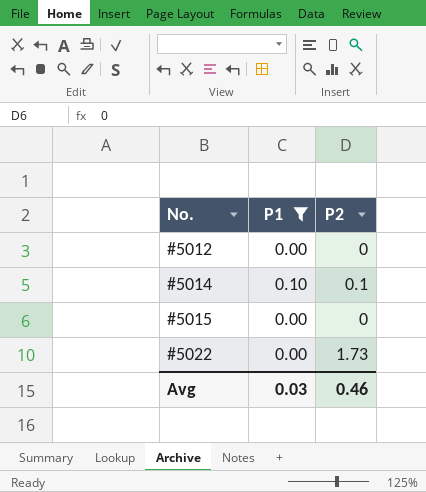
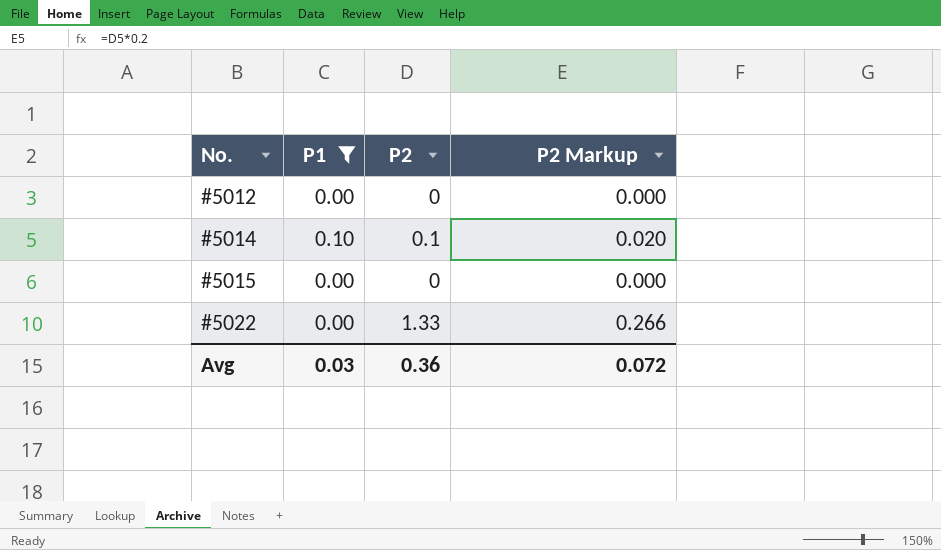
column P2 Markup | formula: none -> [P2] * 0.2
#5022 | P2: 1.73 -> 1.33
Avg | P2: 0.46 -> 0.36

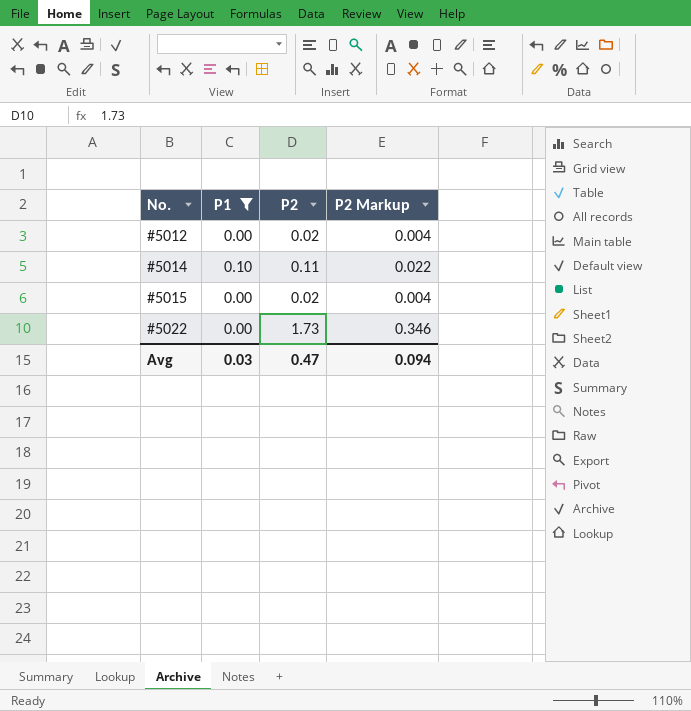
#5012 | P2: 0 -> 0.02
#5012 | P2 Markup: 0.000 -> 0.004
#5014 | P2: 0.1 -> 0.11
#5014 | P2 Markup: 0.020 -> 0.022
#5015 | P2: 0 -> 0.02
#5015 | P2 Markup: 0.000 -> 0.004
#5022 | P2: 1.33 -> 1.73
#5022 | P2 Markup: 0.266 -> 0.346
Avg | P2: 0.36 -> 0.47
Avg | P2 Markup: 0.072 -> 0.094

